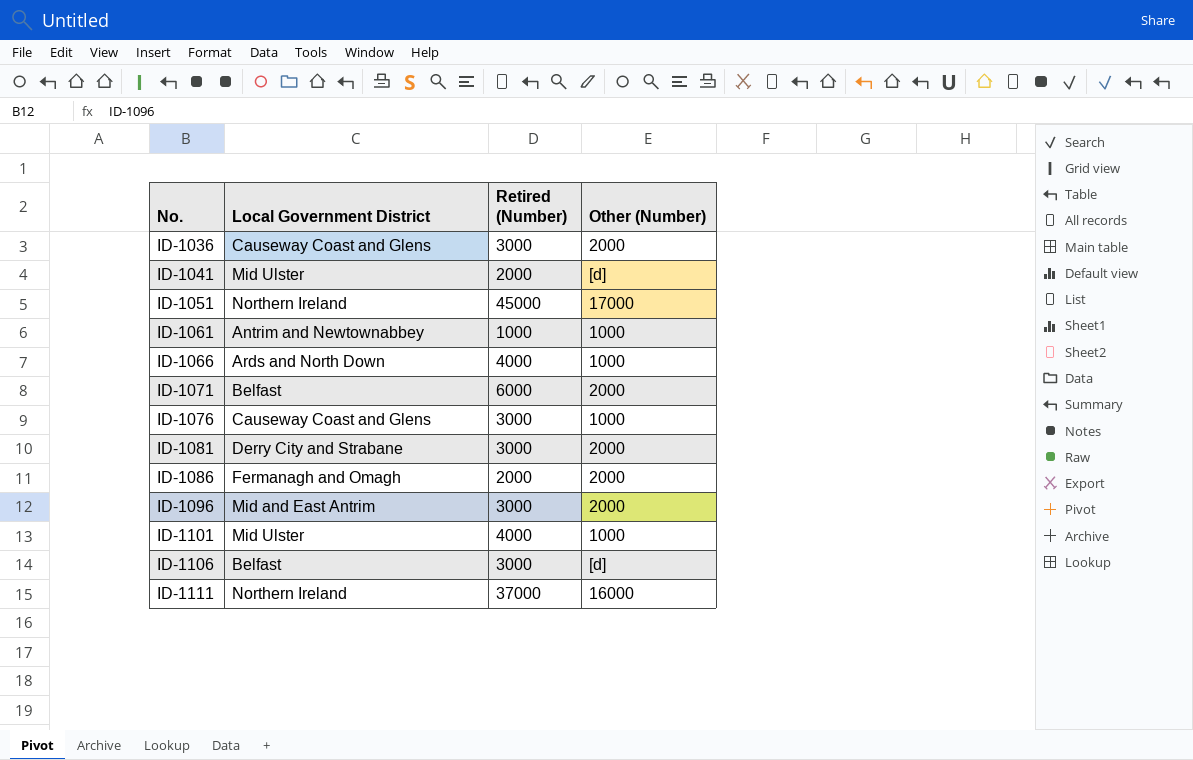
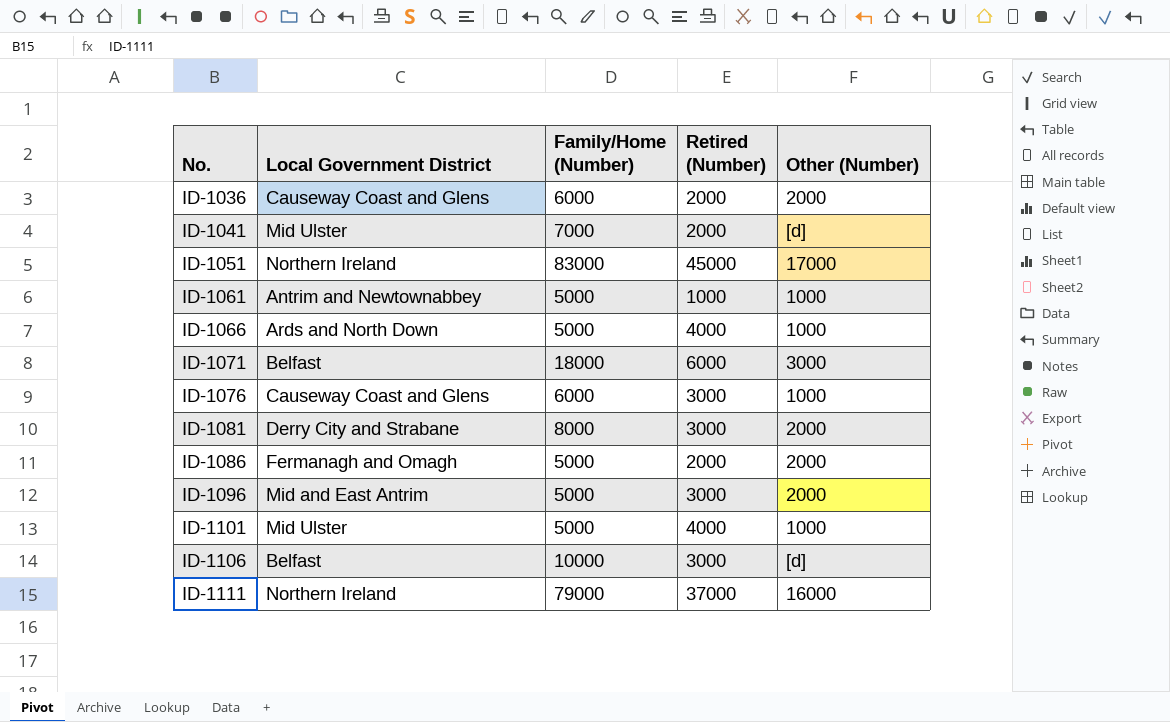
column Family/Home (Number) | position: none -> 3
ID-1036 | Retired (Number): 3000 -> 2000
ID-1071 | Other (Number): 2000 -> 3000

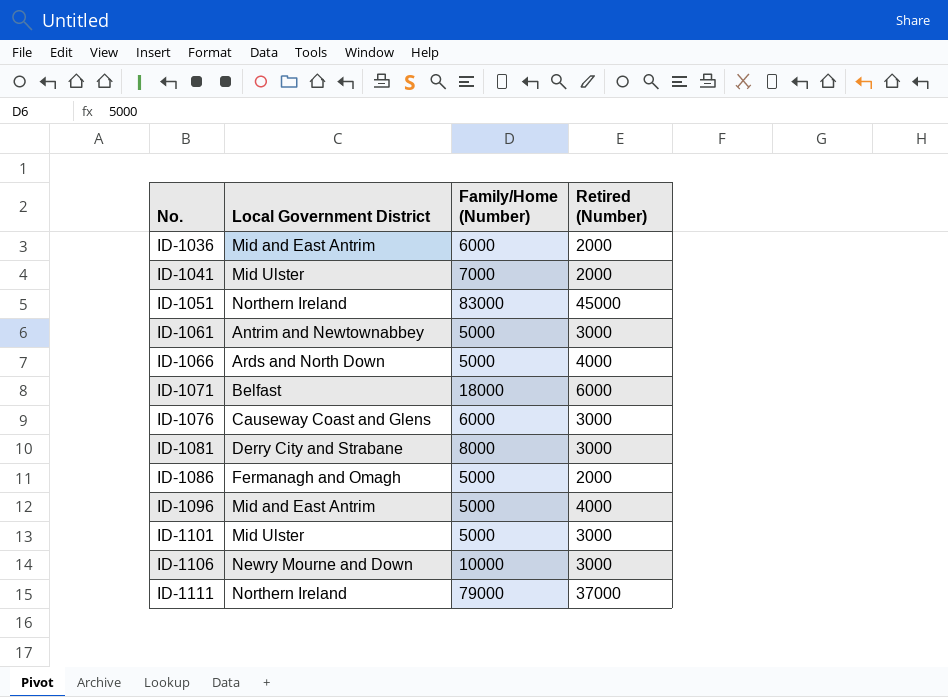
column Other (Number) | position: 5 -> none
ID-1036 | Local Government District: Causeway Coast and Glens -> Mid and East Antrim
ID-1061 | Retired (Number): 1000 -> 3000
ID-1096 | Retired (Number): 3000 -> 4000
ID-1101 | Retired (Number): 4000 -> 3000
ID-1106 | Local Government District: Belfast -> Newry Mourne and Down

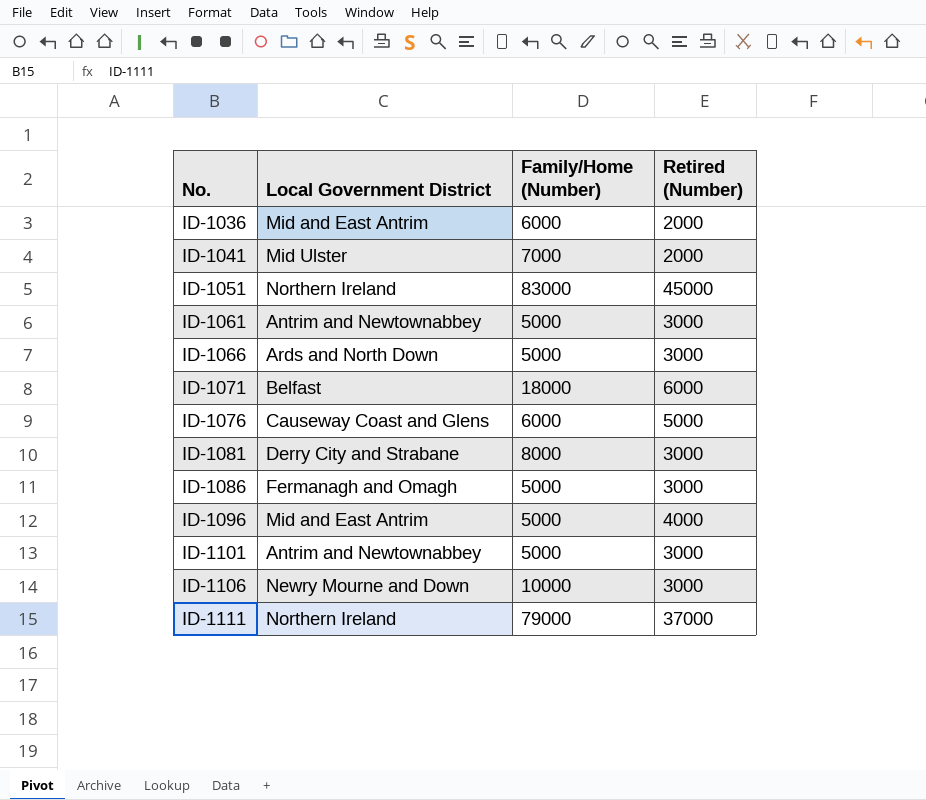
ID-1066 | Retired (Number): 4000 -> 3000
ID-1076 | Retired (Number): 3000 -> 5000
ID-1086 | Retired (Number): 2000 -> 3000
ID-1101 | Local Government District: Mid Ulster -> Antrim and Newtownabbey

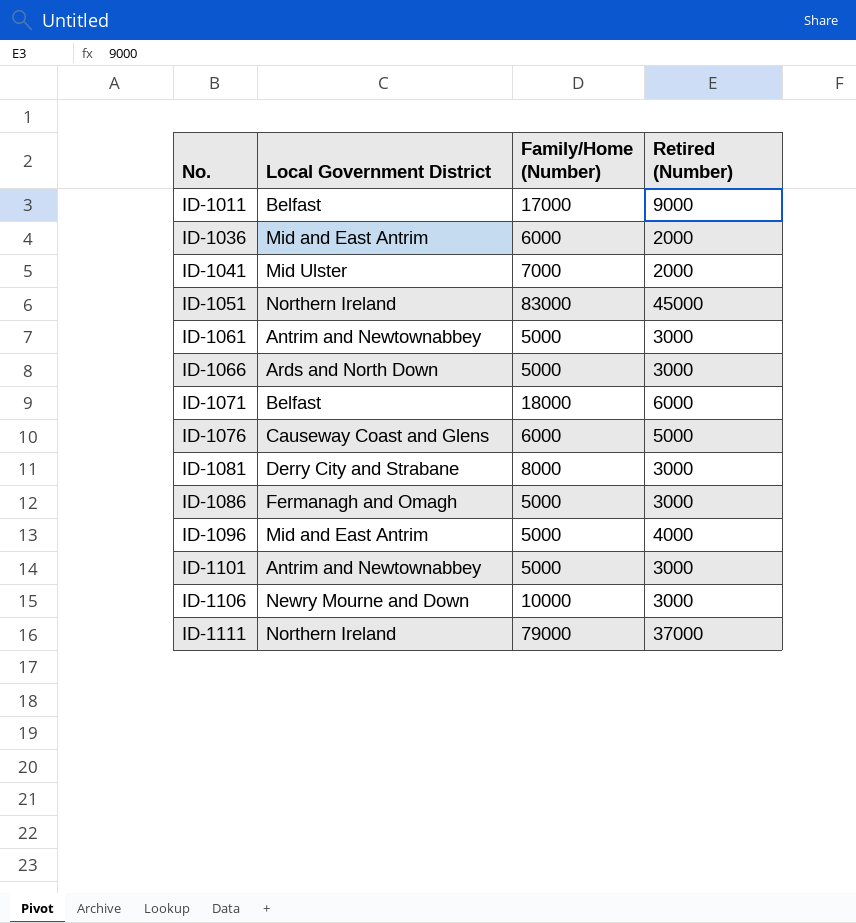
row ID-1011: none -> Belfast | 17000 | 9000

